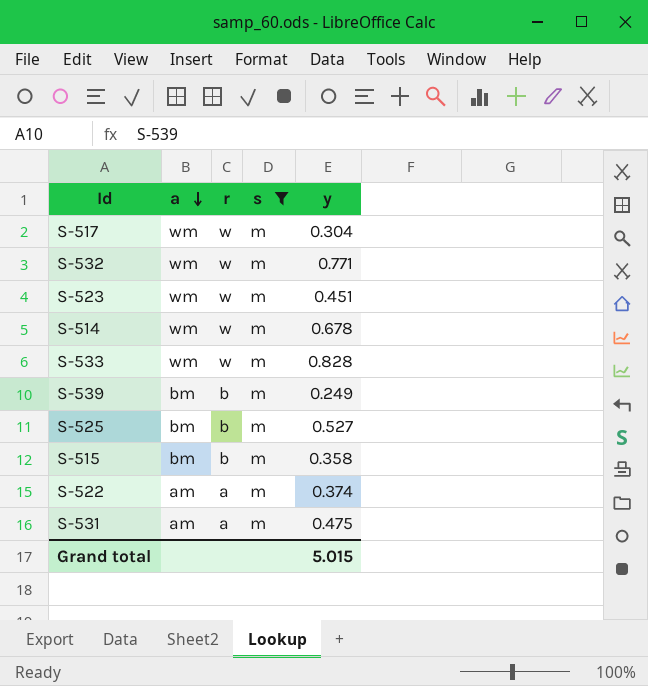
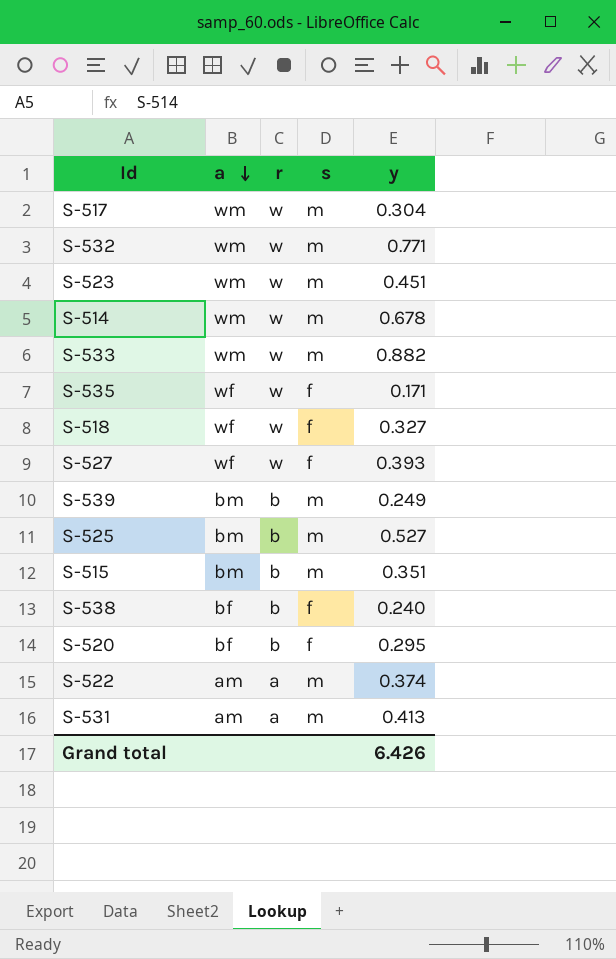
filter: s = m -> none
S-533 | y: 0.828 -> 0.882
S-515 | y: 0.358 -> 0.351
S-531 | y: 0.475 -> 0.413
Grand total | y: 5.015 -> 6.426

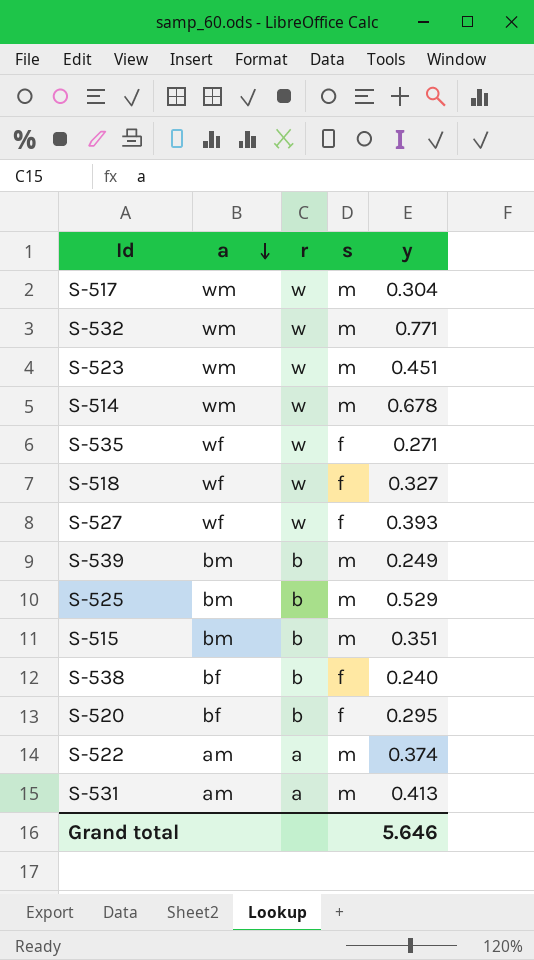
row S-533: wm | w | m | 0.882 -> none
S-535 | y: 0.171 -> 0.271
S-525 | y: 0.527 -> 0.529
Grand total | y: 6.426 -> 5.646

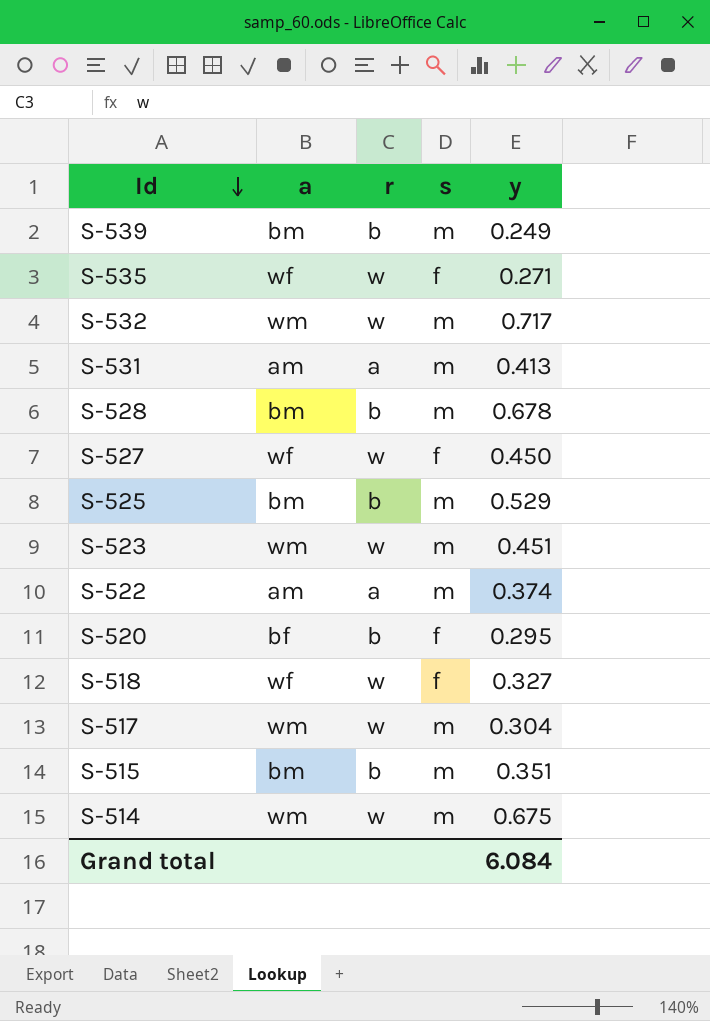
row order: a descending -> Id descending
row S-538: bf | b | f | 0.240 -> none
S-532 | y: 0.771 -> 0.717
row S-528: none -> bm | b | m | 0.678
S-527 | y: 0.393 -> 0.450
S-514 | y: 0.678 -> 0.675
Grand total | y: 5.646 -> 6.084

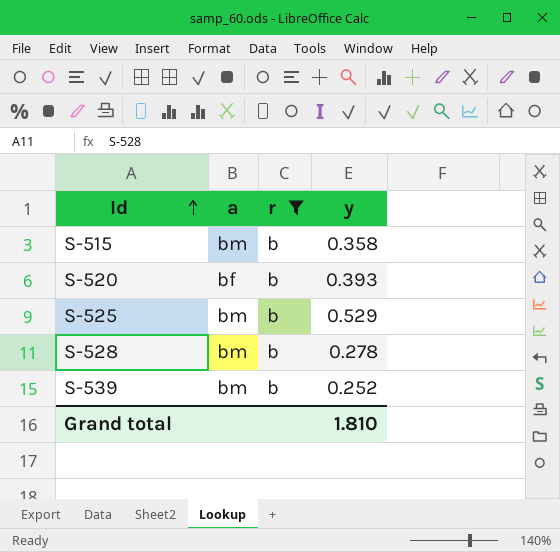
filter: none -> r = b
row order: Id descending -> Id ascending
column s | position: 4 -> none
S-515 | y: 0.351 -> 0.358
S-520 | y: 0.295 -> 0.393
S-528 | y: 0.678 -> 0.278
S-539 | y: 0.249 -> 0.252
Grand total | y: 6.084 -> 1.810

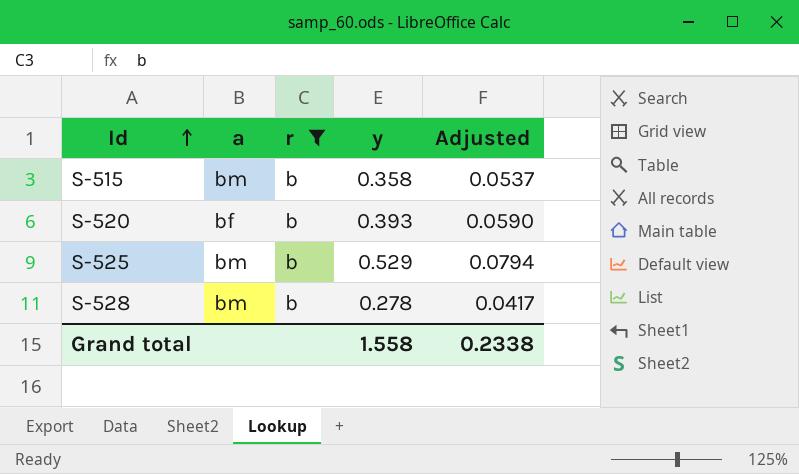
column Adjusted | formula: none -> [y] * 0.15
row S-539: bm | b | 0.252 -> none
Grand total | y: 1.810 -> 1.558

